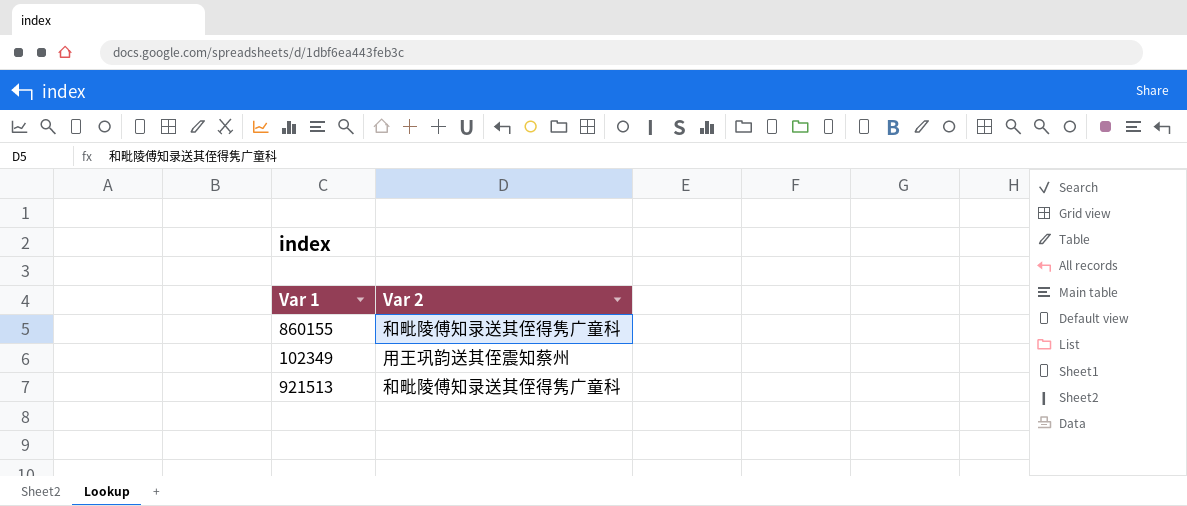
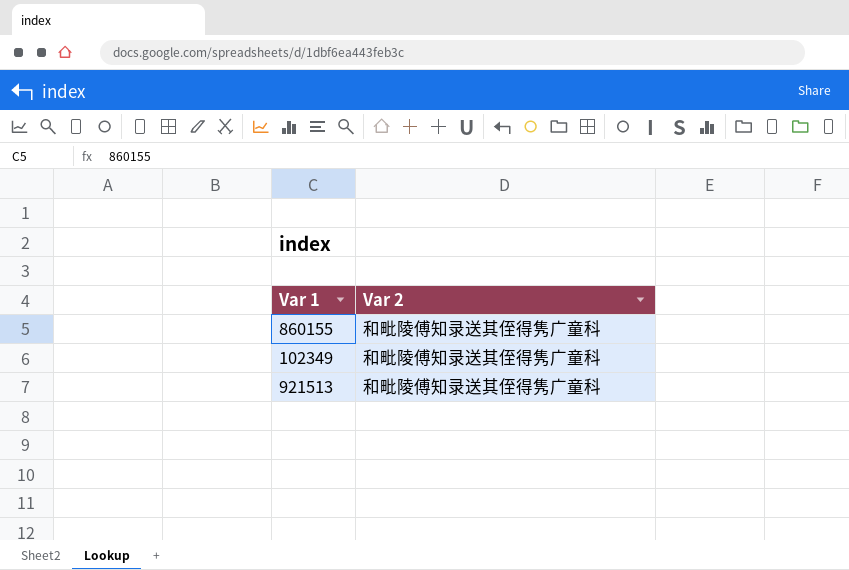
102349 | Var 2: 用王巩韵送其侄震知蔡州 -> 和毗陵傅知录送其侄得隽广童科

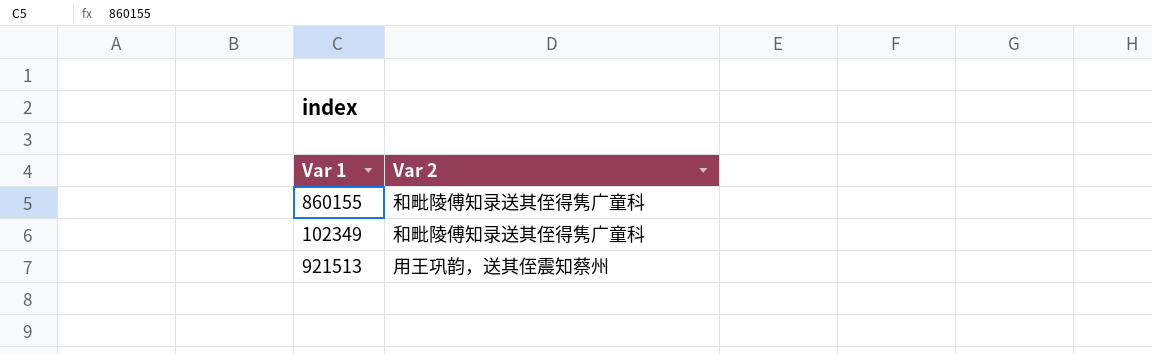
921513 | Var 2: 和毗陵傅知录送其侄得隽广童科 -> 用王巩韵，送其侄震知蔡州

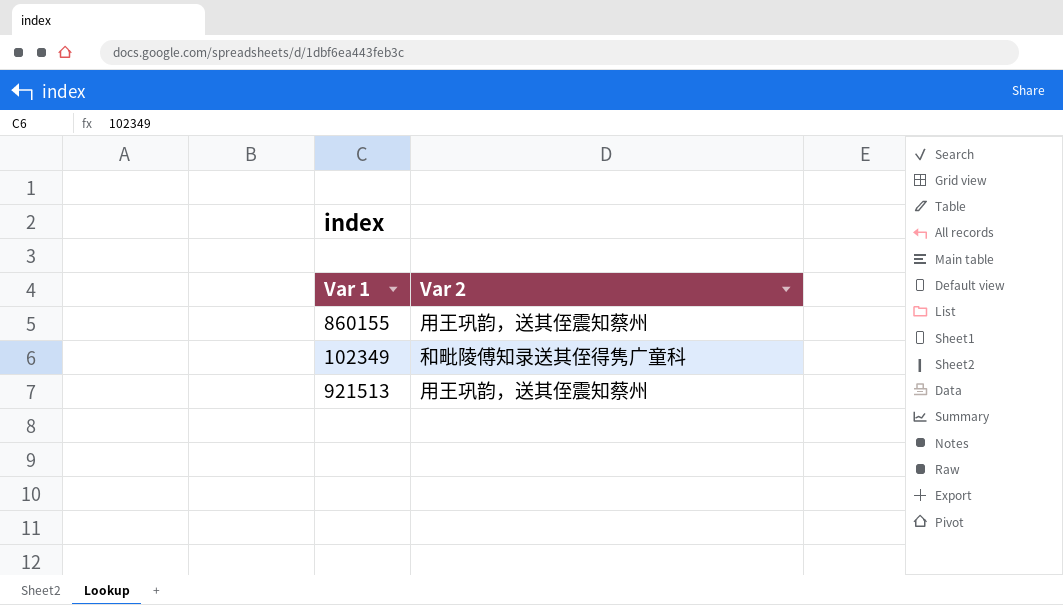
860155 | Var 2: 和毗陵傅知录送其侄得隽广童科 -> 用王巩韵，送其侄震知蔡州

